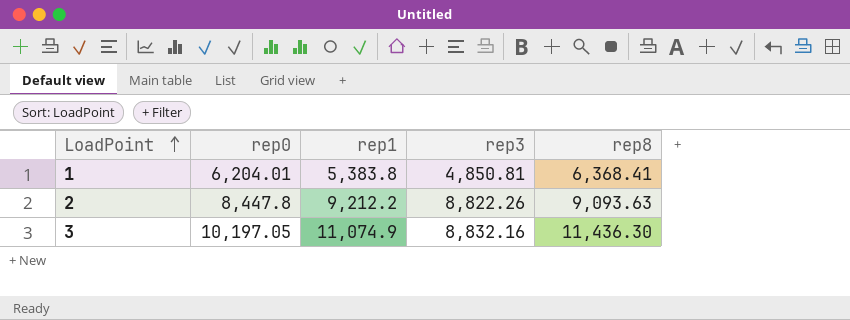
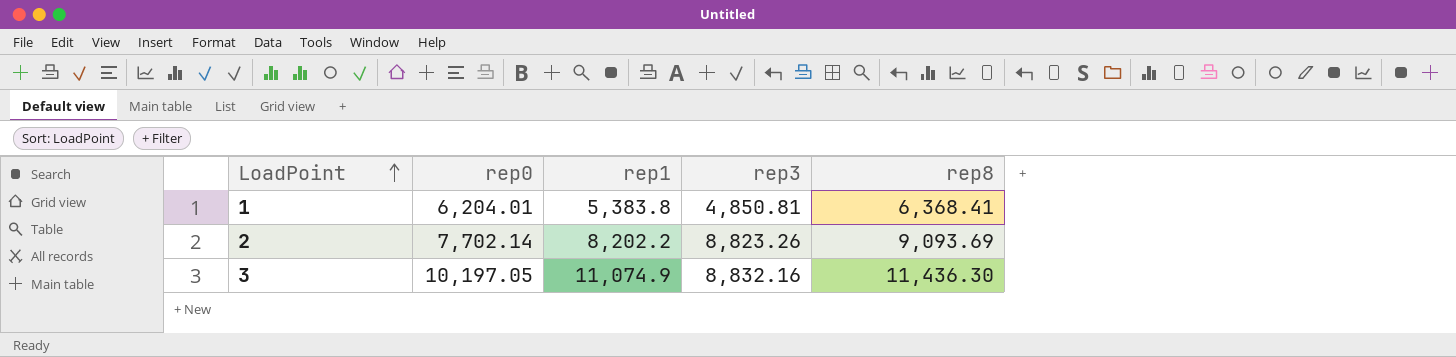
2 | rep0: 8,447.8 -> 7,702.14
2 | rep1: 9,212.2 -> 8,202.2
2 | rep3: 8,822.26 -> 8,823.26
2 | rep8: 9,093.63 -> 9,093.69

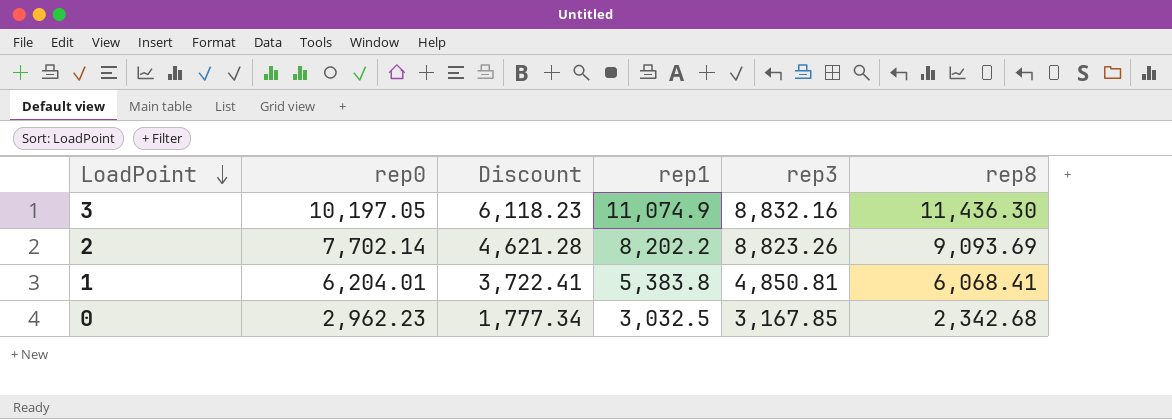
row order: LoadPoint ascending -> LoadPoint descending
column Discount | formula: none -> [rep0] * 0.6
1 | rep8: 6,368.41 -> 6,068.41
row 0: none -> 2,962.23 | 1,777.34 | 3,032.5 | 3,167.85 | 2,342.68

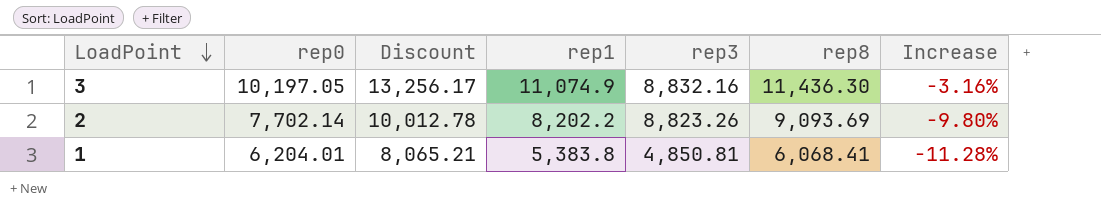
column Discount | formula: [rep0] * 0.6 -> [rep0] * 1.3
column Increase | formula: none -> ([rep1] - [rep8]) / [rep8]
row 0: 2,962.23 | 1,777.34 | 3,032.5 | 3,167.85 | 2,342.68 -> none

